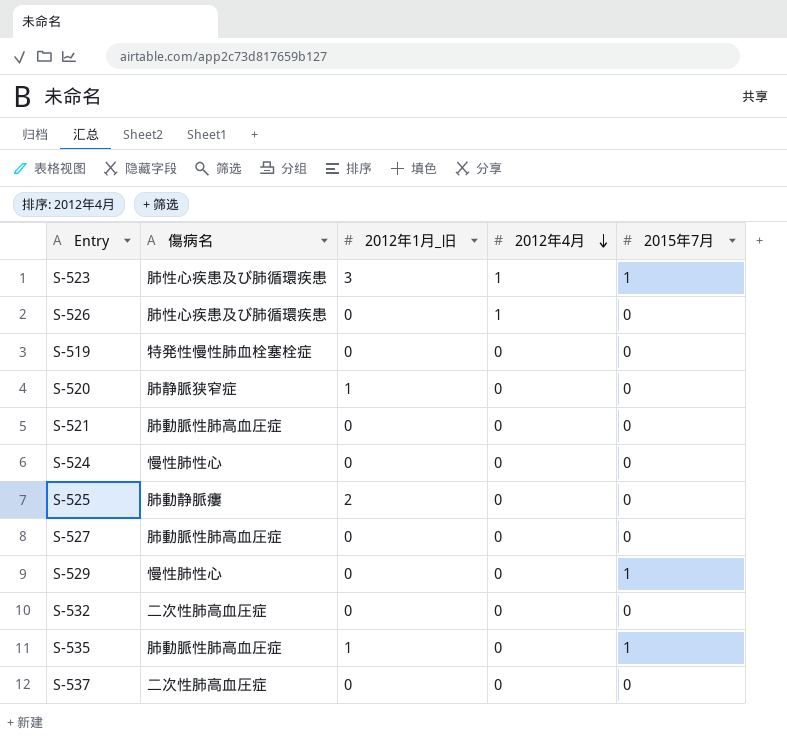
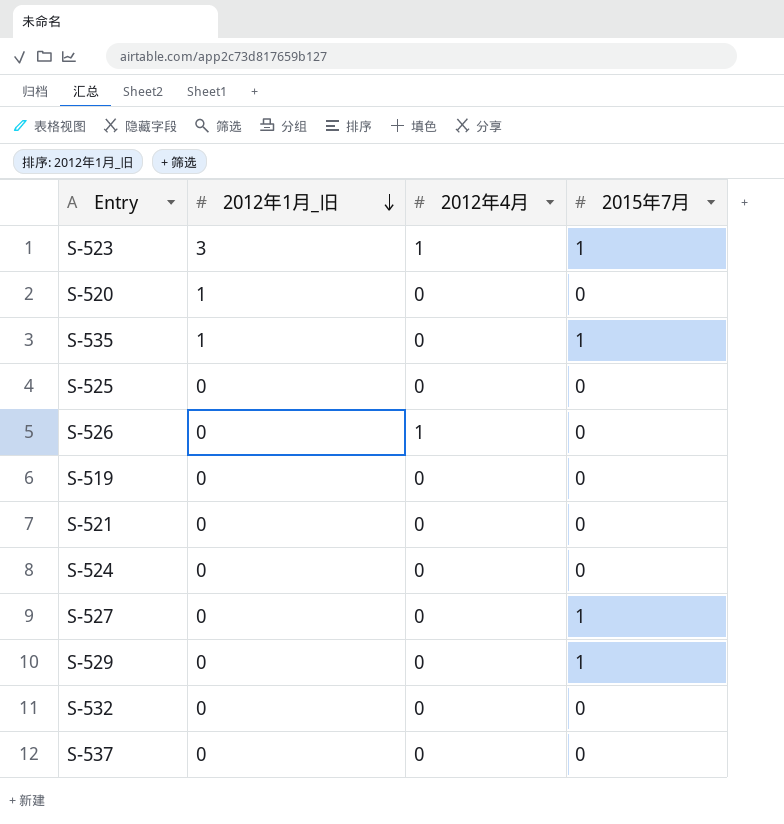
row order: 2012年4月 descending -> 2012年1月_旧 descending
column 傷病名 | position: 2 -> none
S-525 | 2012年1月_旧: 2 -> 0
S-527 | 2015年7月: 0 -> 1

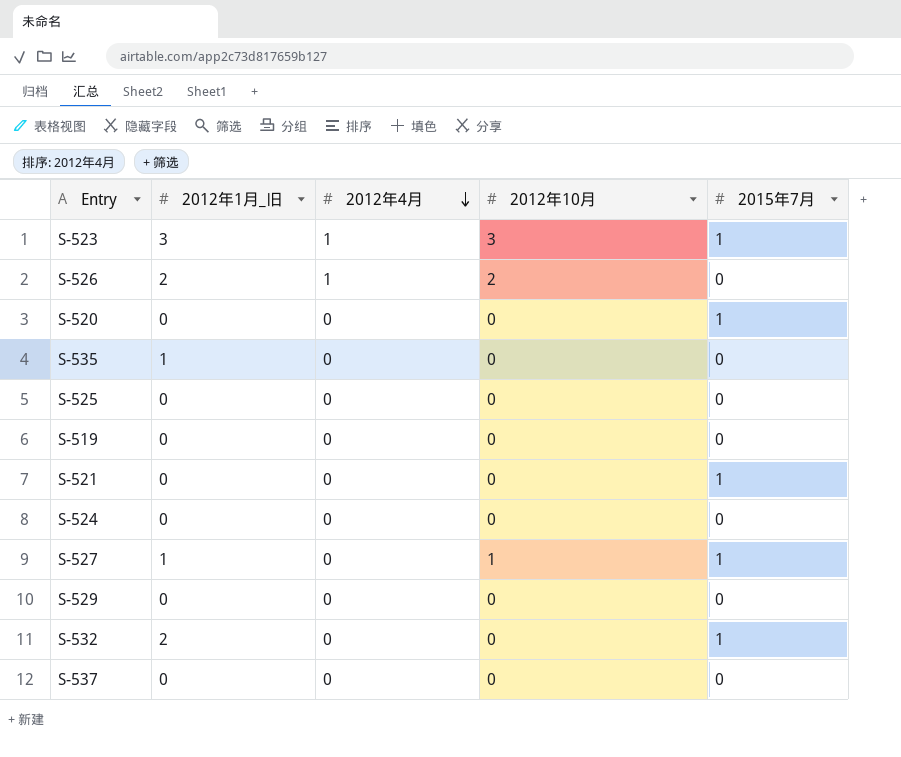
row order: 2012年1月_旧 descending -> 2012年4月 descending
column 2012年10月 | position: none -> 4
S-526 | 2012年1月_旧: 0 -> 2
S-520 | 2012年1月_旧: 1 -> 0
S-520 | 2015年7月: 0 -> 1
S-535 | 2015年7月: 1 -> 0
S-521 | 2015年7月: 0 -> 1
S-527 | 2012年1月_旧: 0 -> 1
S-529 | 2015年7月: 1 -> 0
S-532 | 2012年1月_旧: 0 -> 2
S-532 | 2015年7月: 0 -> 1

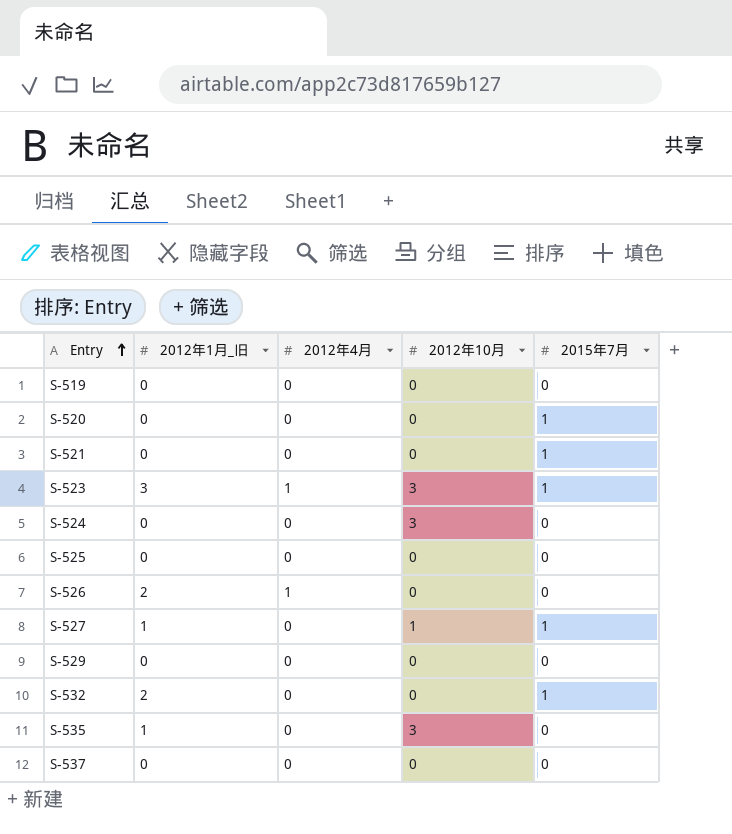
row order: 2012年4月 descending -> Entry ascending
S-524 | 2012年10月: 0 -> 3
S-526 | 2012年10月: 2 -> 0
S-535 | 2012年10月: 0 -> 3

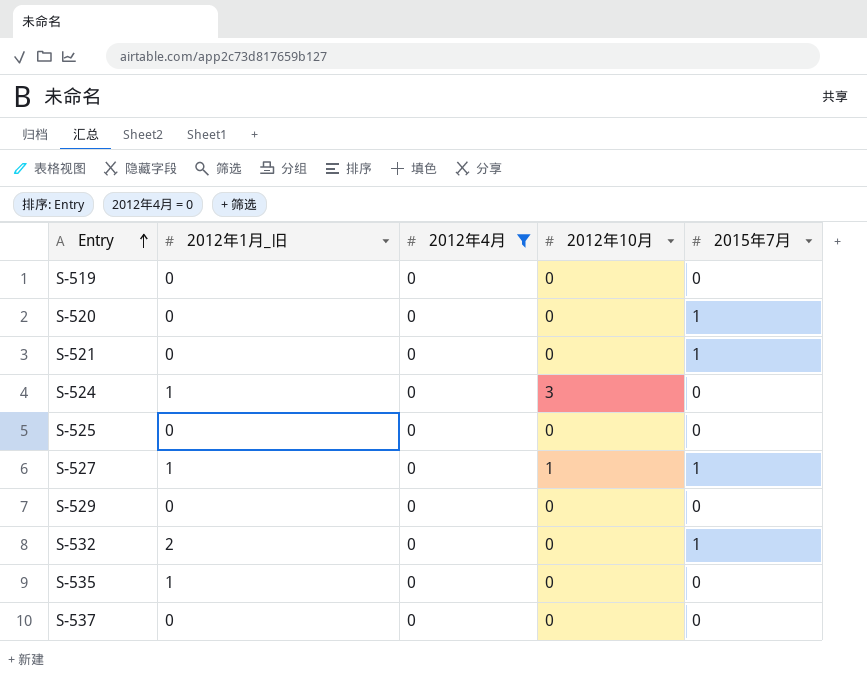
filter: none -> 2012年4月 = 0
S-524 | 2012年1月_旧: 0 -> 1
S-535 | 2012年10月: 3 -> 0

